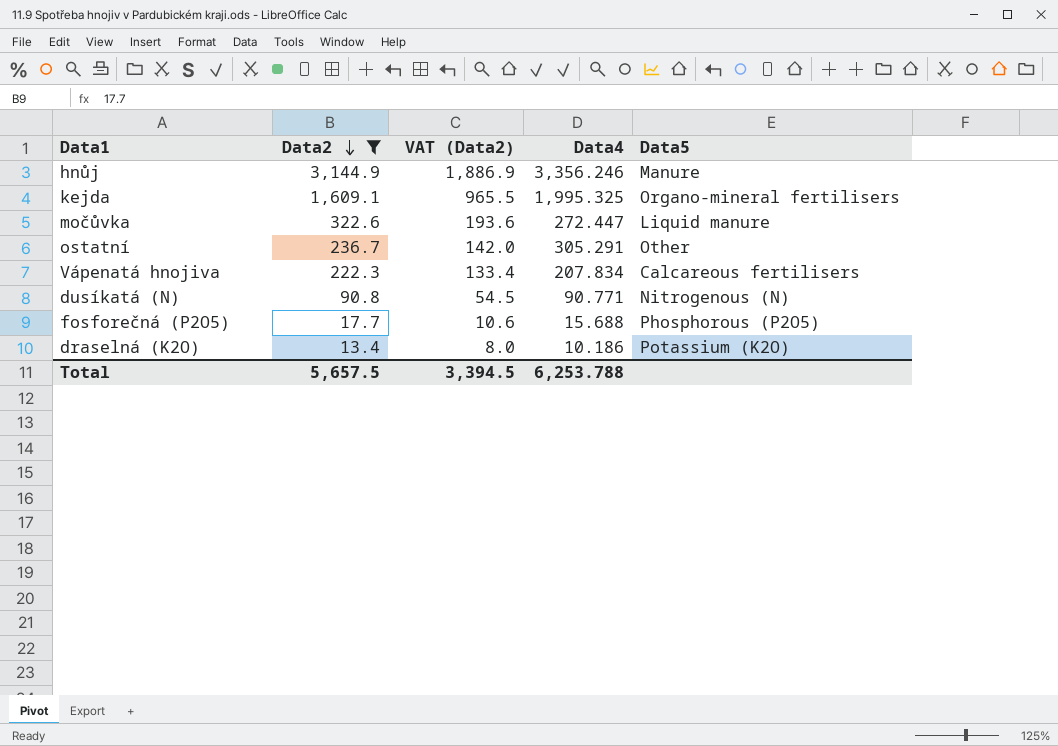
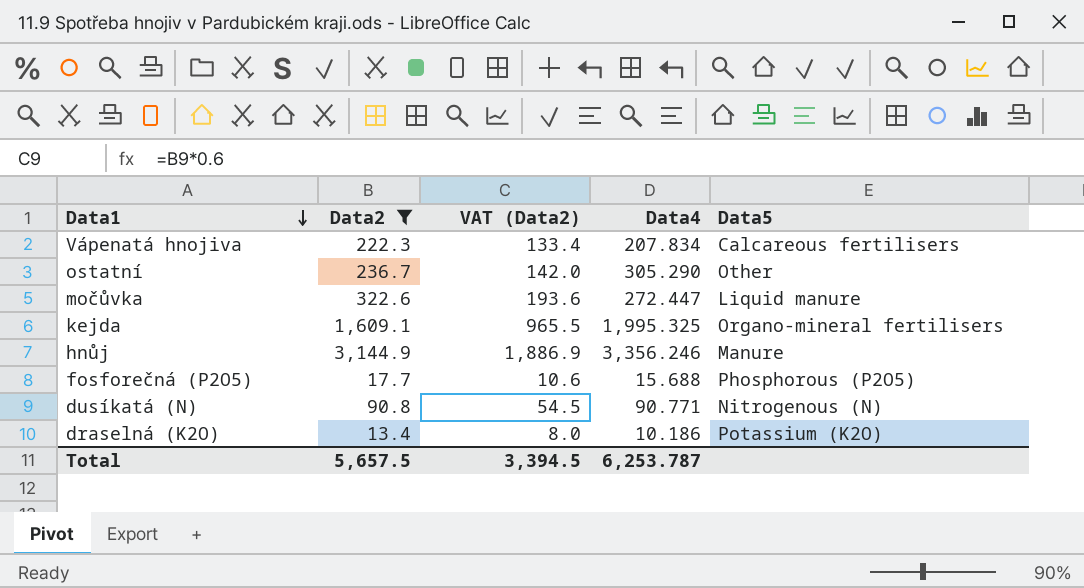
row order: Data2 descending -> Data1 descending
ostatní | Data4: 305.291 -> 305.290
Total | Data4: 6,253.788 -> 6,253.787

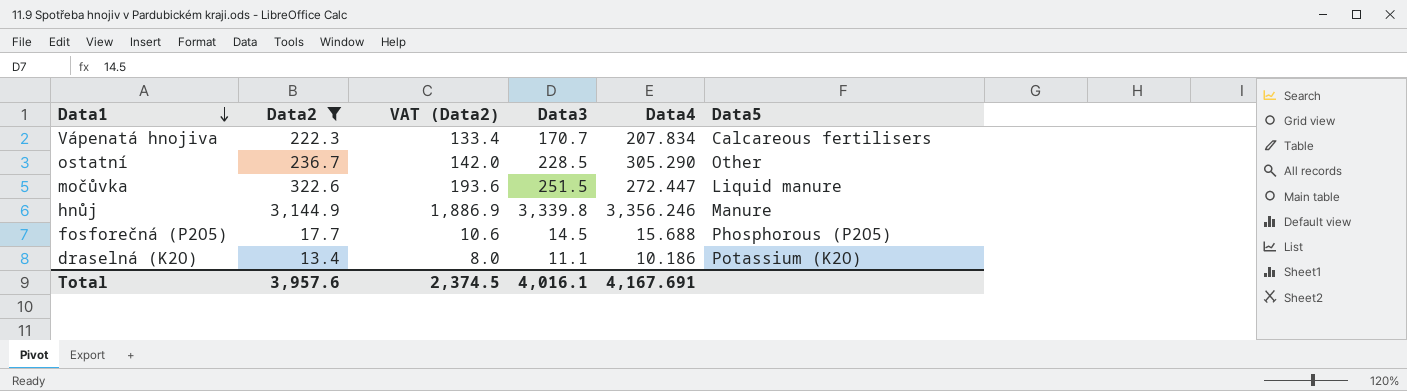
column Data3 | position: none -> 4
row kejda: 1,609.1 | 965.5 | 1,995.325 | Organo-mineral fertilisers -> none
row dusíkatá (N): 90.8 | 54.5 | 90.771 | Nitrogenous (N) -> none
Total | Data2: 5,657.5 -> 3,957.6
Total | VAT (Data2): 3,394.5 -> 2,374.5
Total | Data4: 6,253.787 -> 4,167.691

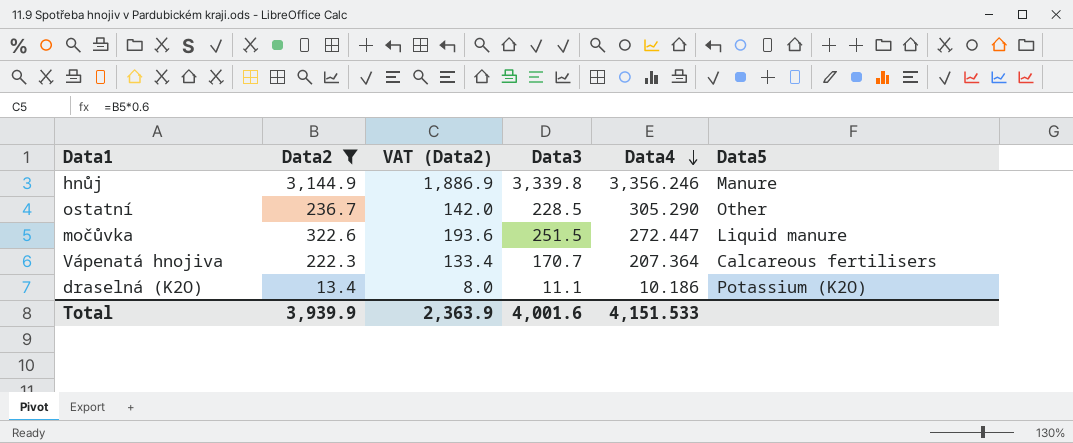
row order: Data1 descending -> Data4 descending
row fosforečná (P2O5): 17.7 | 10.6 | 14.5 | 15.688 | Phosphorous (P2O5) -> none
Vápenatá hnojiva | Data4: 207.834 -> 207.364
Total | Data2: 3,957.6 -> 3,939.9
Total | VAT (Data2): 2,374.5 -> 2,363.9
Total | Data3: 4,016.1 -> 4,001.6
Total | Data4: 4,167.691 -> 4,151.533

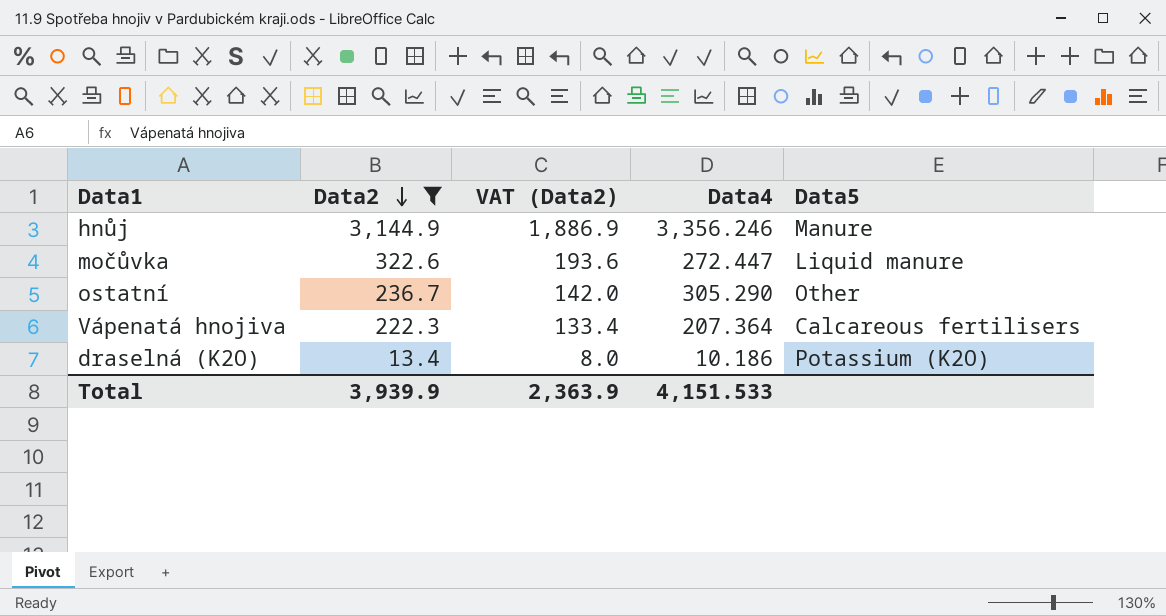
row order: Data4 descending -> Data2 descending
column Data3 | position: 4 -> none

